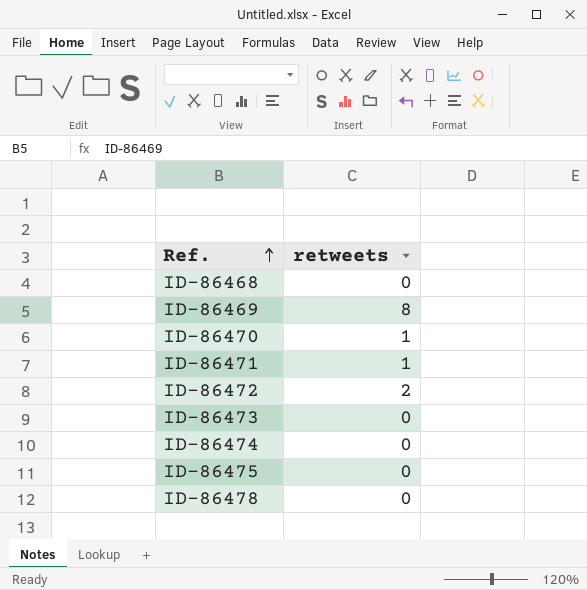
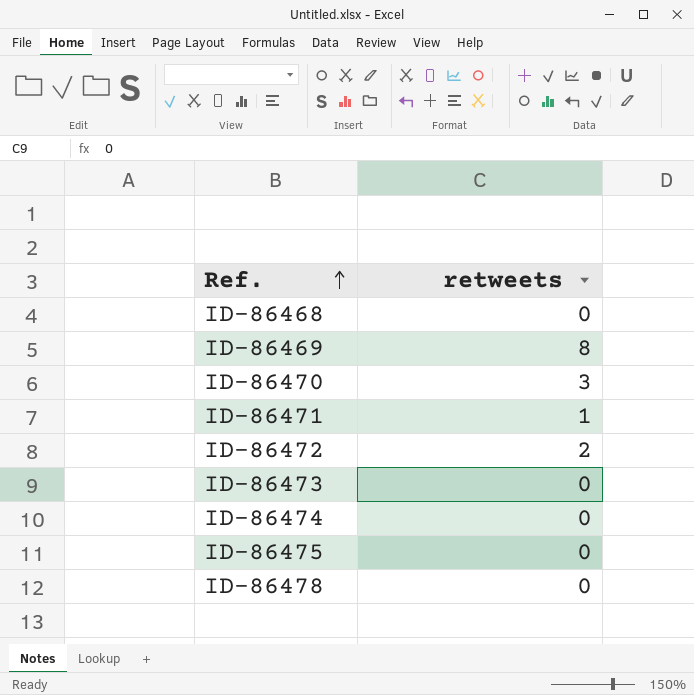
ID-86470 | retweets: 1 -> 3

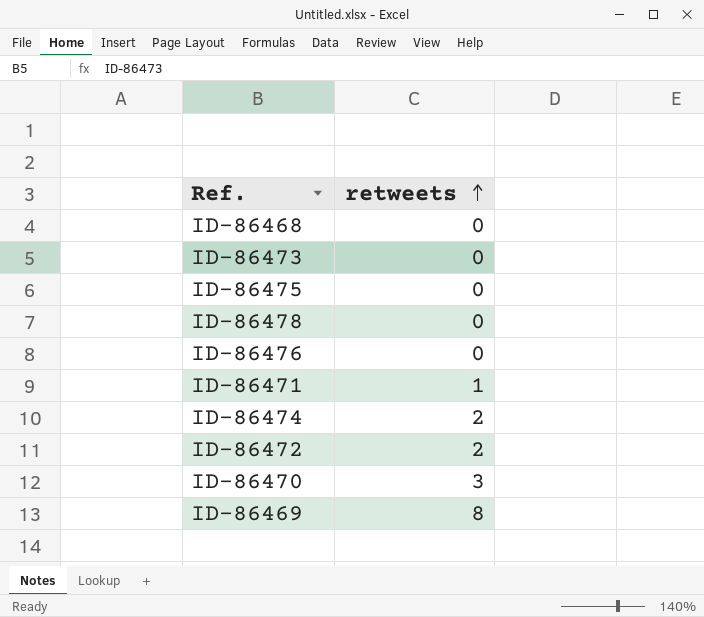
row order: Ref. ascending -> retweets ascending
row ID-86476: none -> 0
ID-86474 | retweets: 0 -> 2

